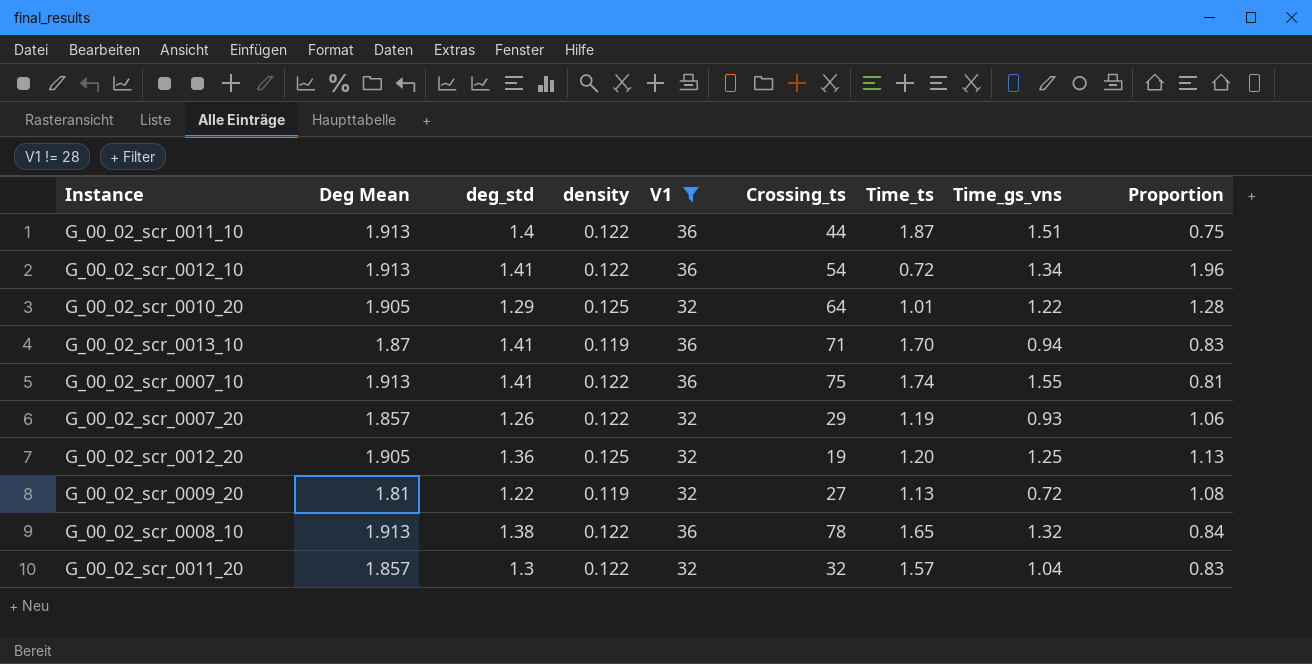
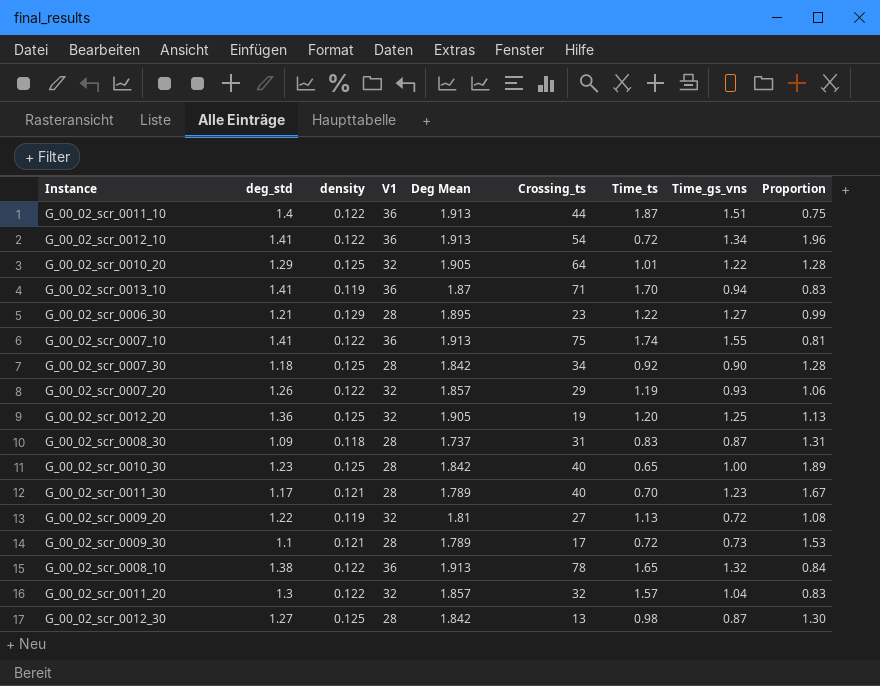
filter: V1 != 28 -> none
column Deg Mean | position: 2 -> 5

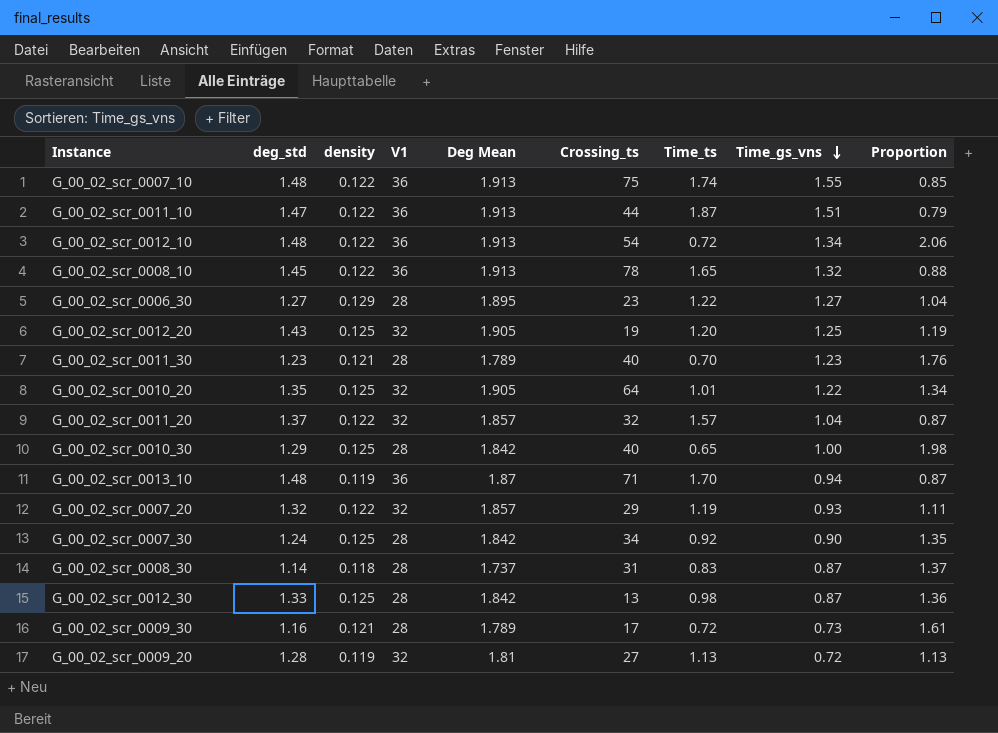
row order: none -> Time_gs_vns descending
G_00_02_scr_0007_10 | deg_std: 1.41 -> 1.48
G_00_02_scr_0007_10 | Proportion: 0.81 -> 0.85
G_00_02_scr_0011_10 | deg_std: 1.4 -> 1.47
G_00_02_scr_0011_10 | Proportion: 0.75 -> 0.79
G_00_02_scr_0012_10 | deg_std: 1.41 -> 1.48
G_00_02_scr_0012_10 | Proportion: 1.96 -> 2.06
G_00_02_scr_0008_10 | deg_std: 1.38 -> 1.45
G_00_02_scr_0008_10 | Proportion: 0.84 -> 0.88
G_00_02_scr_0006_30 | deg_std: 1.21 -> 1.27
G_00_02_scr_0006_30 | Proportion: 0.99 -> 1.04
G_00_02_scr_0012_20 | deg_std: 1.36 -> 1.43
G_00_02_scr_0012_20 | Proportion: 1.13 -> 1.19
G_00_02_scr_0011_30 | deg_std: 1.17 -> 1.23
G_00_02_scr_0011_30 | Proportion: 1.67 -> 1.76
G_00_02_scr_0010_20 | deg_std: 1.29 -> 1.35
G_00_02_scr_0010_20 | Proportion: 1.28 -> 1.34
G_00_02_scr_0011_20 | deg_std: 1.3 -> 1.37
G_00_02_scr_0011_20 | Proportion: 0.83 -> 0.87
G_00_02_scr_0010_30 | deg_std: 1.23 -> 1.29
G_00_02_scr_0010_30 | Proportion: 1.89 -> 1.98
G_00_02_scr_0013_10 | deg_std: 1.41 -> 1.48
G_00_02_scr_0013_10 | Proportion: 0.83 -> 0.87
G_00_02_scr_0007_20 | deg_std: 1.26 -> 1.32
G_00_02_scr_0007_20 | Proportion: 1.06 -> 1.11
G_00_02_scr_0007_30 | deg_std: 1.18 -> 1.24
G_00_02_scr_0007_30 | Proportion: 1.28 -> 1.35
G_00_02_scr_0008_30 | deg_std: 1.09 -> 1.14
G_00_02_scr_0008_30 | Proportion: 1.31 -> 1.37
G_00_02_scr_0012_30 | deg_std: 1.27 -> 1.33
G_00_02_scr_0012_30 | Proportion: 1.30 -> 1.36
G_00_02_scr_0009_30 | deg_std: 1.1 -> 1.16
G_00_02_scr_0009_30 | Proportion: 1.53 -> 1.61
G_00_02_scr_0009_20 | deg_std: 1.22 -> 1.28
G_00_02_scr_0009_20 | Proportion: 1.08 -> 1.13

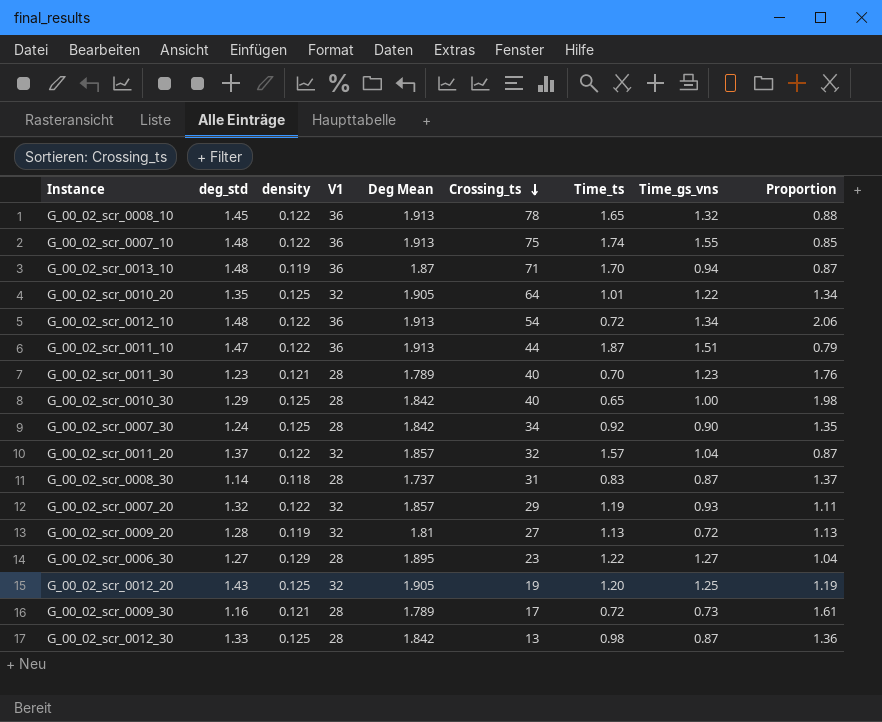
row order: Time_gs_vns descending -> Crossing_ts descending

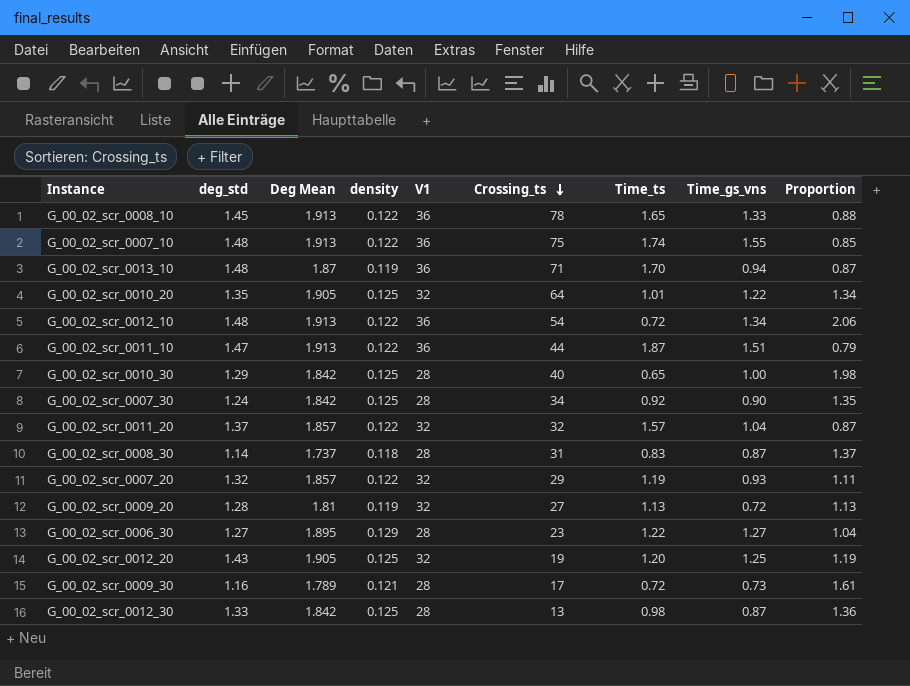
column Deg Mean | position: 5 -> 3
row G_00_02_scr_0011_30: 1.23 | 0.121 | 28 | 1.789 | 40 | 0.70 | 1.23 | 1.76 -> none
G_00_02_scr_0008_10 | Time_gs_vns: 1.32 -> 1.33

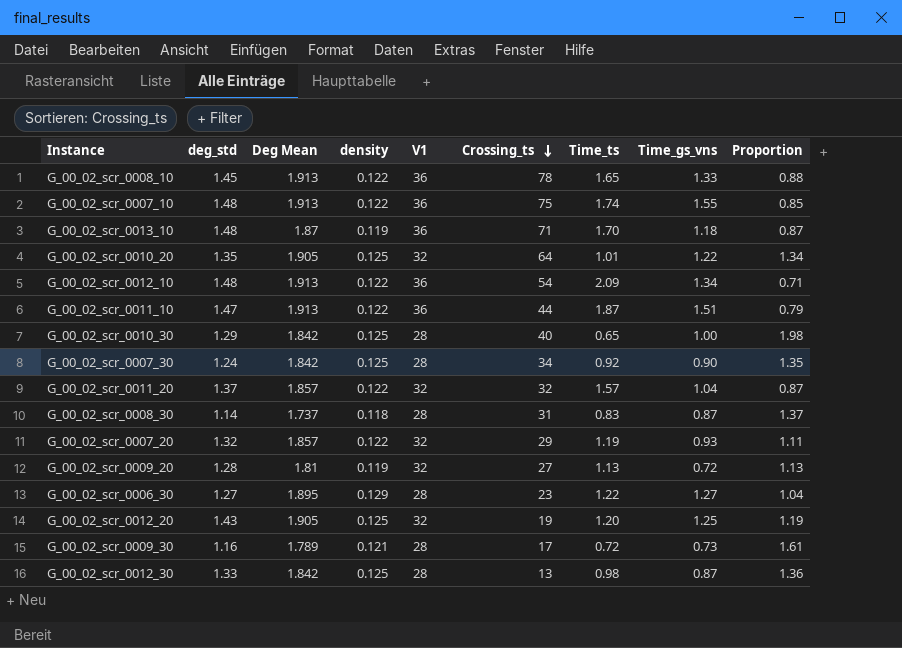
G_00_02_scr_0013_10 | Time_gs_vns: 0.94 -> 1.18
G_00_02_scr_0012_10 | Time_ts: 0.72 -> 2.09
G_00_02_scr_0012_10 | Proportion: 2.06 -> 0.71

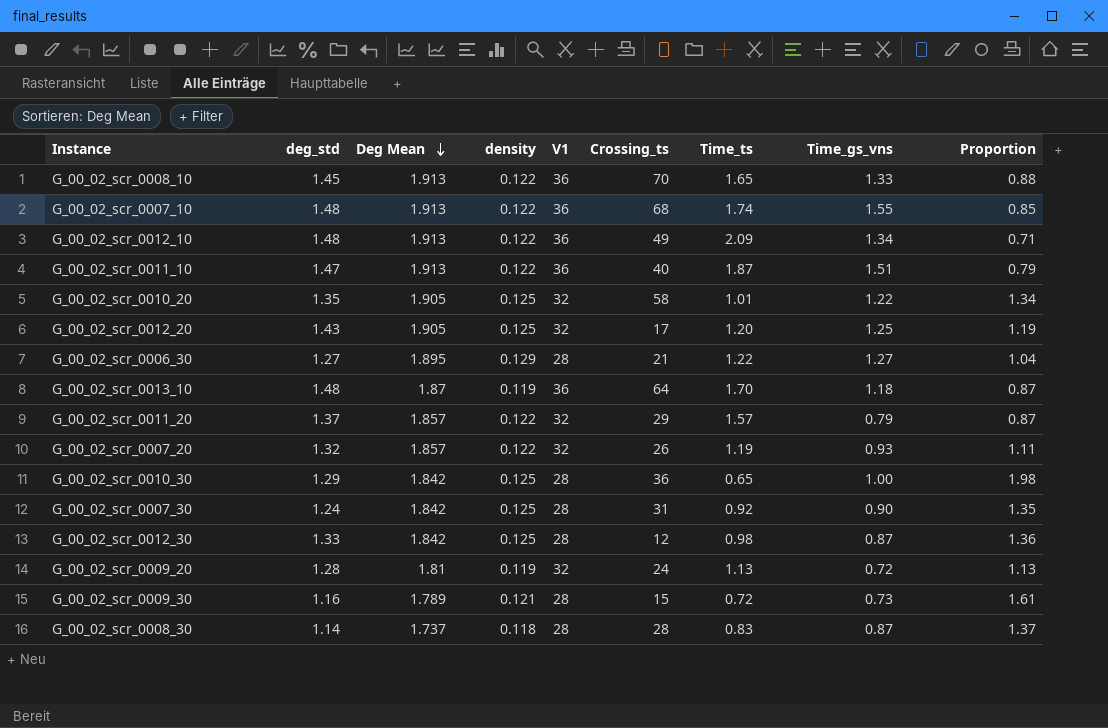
row order: Crossing_ts descending -> Deg Mean descending
G_00_02_scr_0008_10 | Crossing_ts: 78 -> 70
G_00_02_scr_0007_10 | Crossing_ts: 75 -> 68
G_00_02_scr_0012_10 | Crossing_ts: 54 -> 49
G_00_02_scr_0011_10 | Crossing_ts: 44 -> 40
G_00_02_scr_0010_20 | Crossing_ts: 64 -> 58
G_00_02_scr_0012_20 | Crossing_ts: 19 -> 17
G_00_02_scr_0006_30 | Crossing_ts: 23 -> 21
G_00_02_scr_0013_10 | Crossing_ts: 71 -> 64
G_00_02_scr_0011_20 | Crossing_ts: 32 -> 29
G_00_02_scr_0011_20 | Time_gs_vns: 1.04 -> 0.79
G_00_02_scr_0007_20 | Crossing_ts: 29 -> 26
G_00_02_scr_0010_30 | Crossing_ts: 40 -> 36
G_00_02_scr_0007_30 | Crossing_ts: 34 -> 31
G_00_02_scr_0012_30 | Crossing_ts: 13 -> 12
G_00_02_scr_0009_20 | Crossing_ts: 27 -> 24
G_00_02_scr_0009_30 | Crossing_ts: 17 -> 15
G_00_02_scr_0008_30 | Crossing_ts: 31 -> 28

